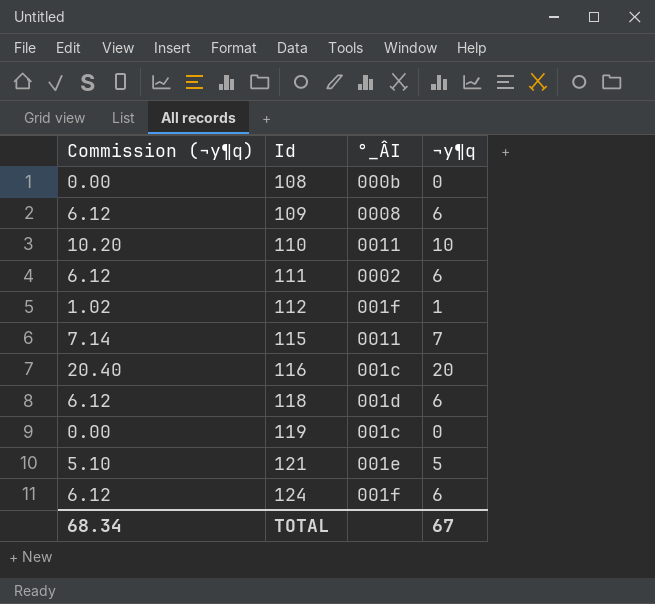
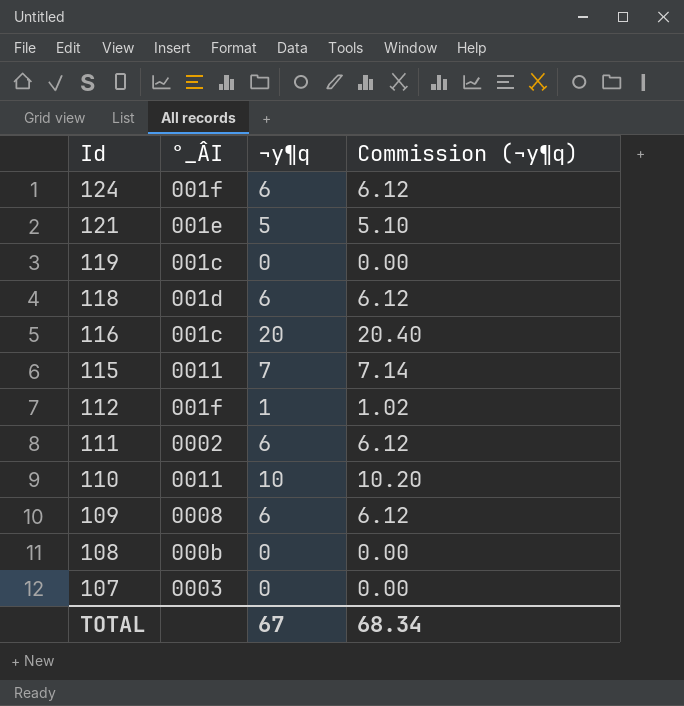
row order: Id ascending -> Id descending
column Commission (¬y¶q) | position: 1 -> 4
row 107: none -> 0003 | 0 | 0.00

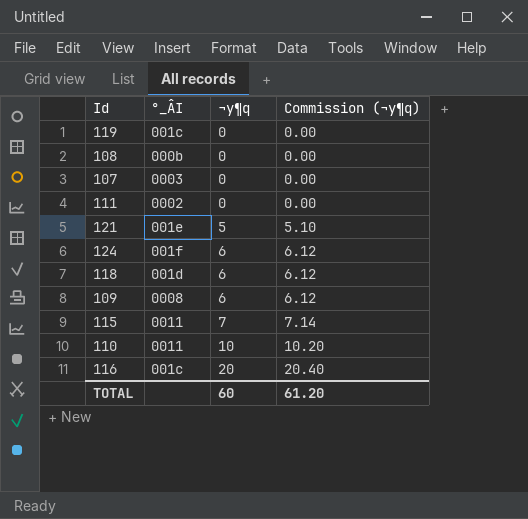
row order: Id descending -> ¬y¶q ascending
row 112: 001f | 1 | 1.02 -> none
111 | ¬y¶q: 6 -> 0
111 | Commission (¬y¶q): 6.12 -> 0.00
TOTAL | ¬y¶q: 67 -> 60
TOTAL | Commission (¬y¶q): 68.34 -> 61.20

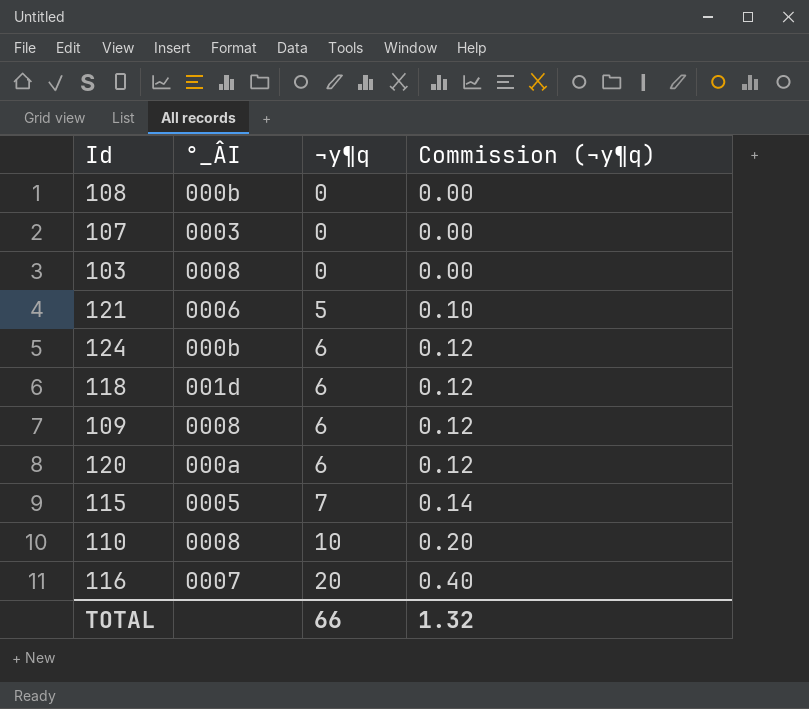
column Commission (¬y¶q) | formula: [¬y¶q] * 1.02 -> [¬y¶q] * 0.02
row 119: 001c | 0 | 0.00 -> none
row 111: 0002 | 0 | 0.00 -> none
row 103: none -> 0008 | 0 | 0.00
121 | °_ÂI: 001e -> 0006
124 | °_ÂI: 001f -> 000b
row 120: none -> 000a | 6 | 0.12
115 | °_ÂI: 0011 -> 0005
110 | °_ÂI: 0011 -> 0008
116 | °_ÂI: 001c -> 0007
TOTAL | ¬y¶q: 60 -> 66
TOTAL | Commission (¬y¶q): 61.20 -> 1.32

